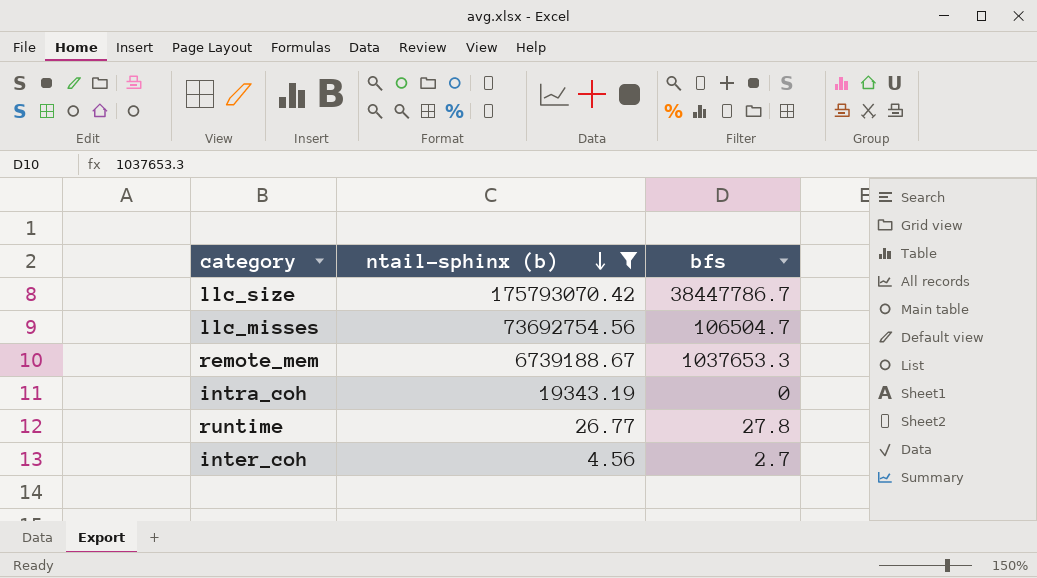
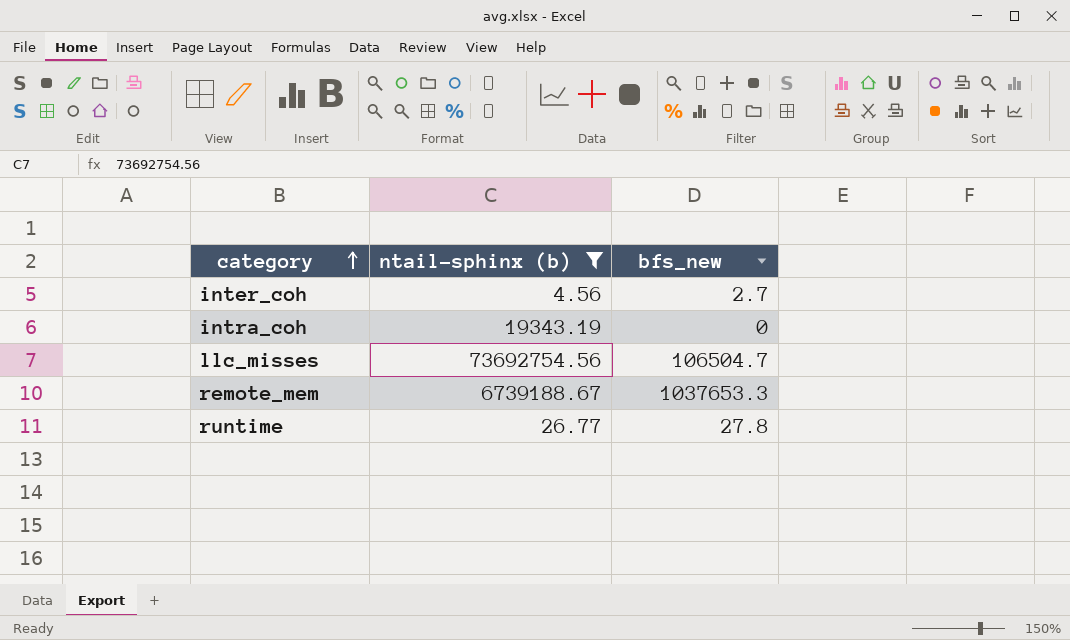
row order: ntail-sphinx (b) descending -> category ascending
column name: bfs -> bfs_new
row llc_size: 175793070.42 | 38447786.7 -> none

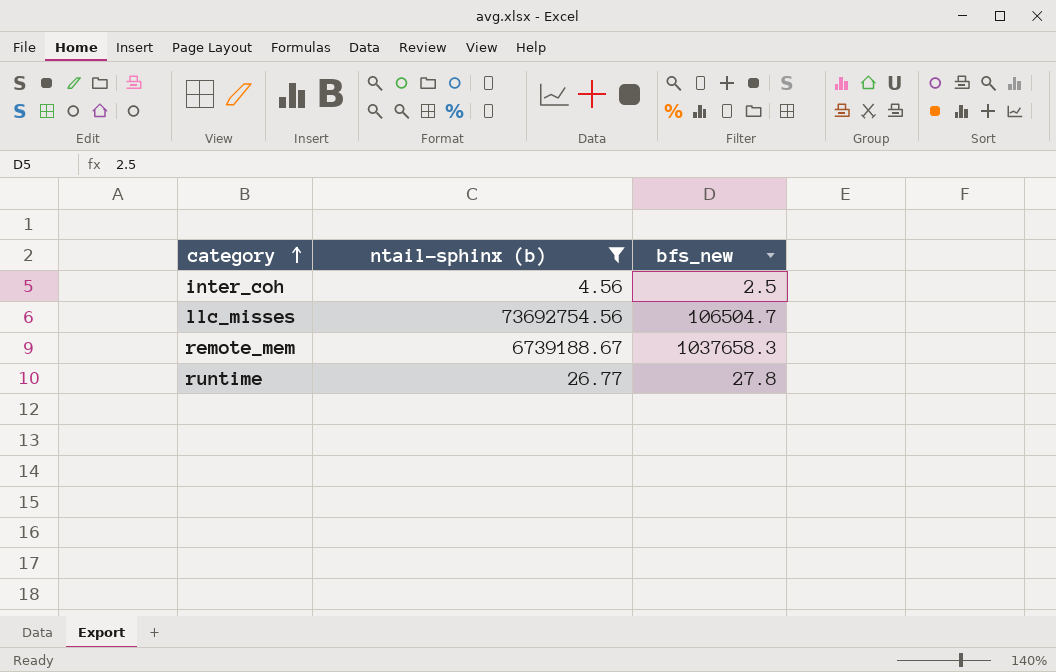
row intra_coh: 19343.19 | 0 -> none
inter_coh | bfs_new: 2.7 -> 2.5
remote_mem | bfs_new: 1037653.3 -> 1037658.3

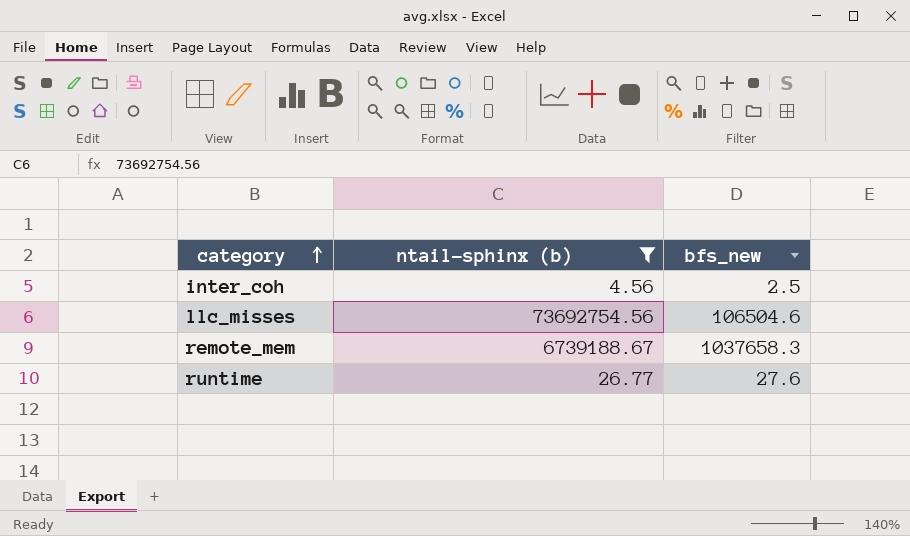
llc_misses | bfs_new: 106504.7 -> 106504.6
runtime | bfs_new: 27.8 -> 27.6

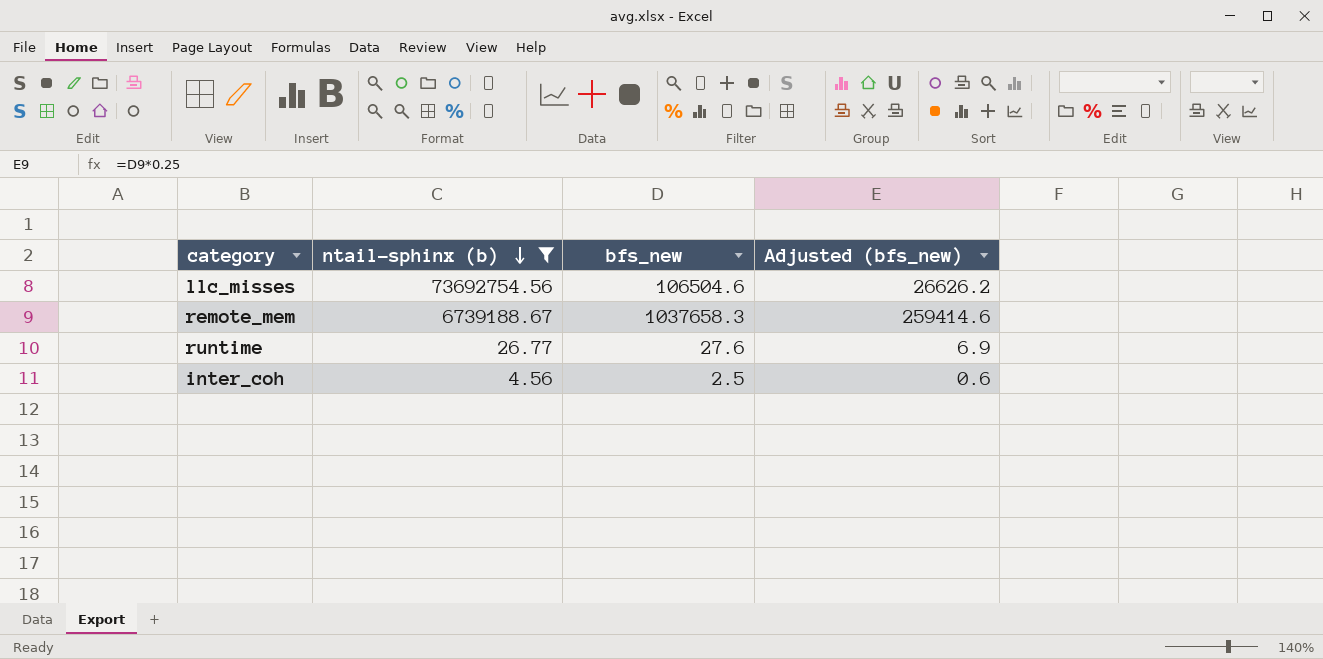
row order: category ascending -> ntail-sphinx (b) descending
column Adjusted (bfs_new) | formula: none -> [bfs_new] * 0.25

